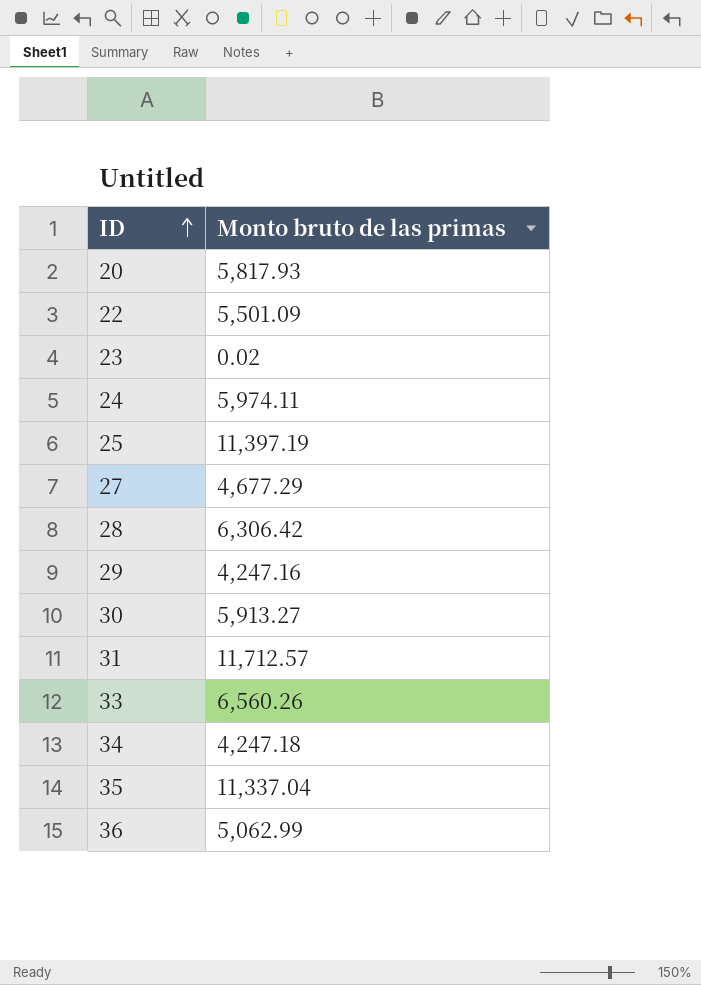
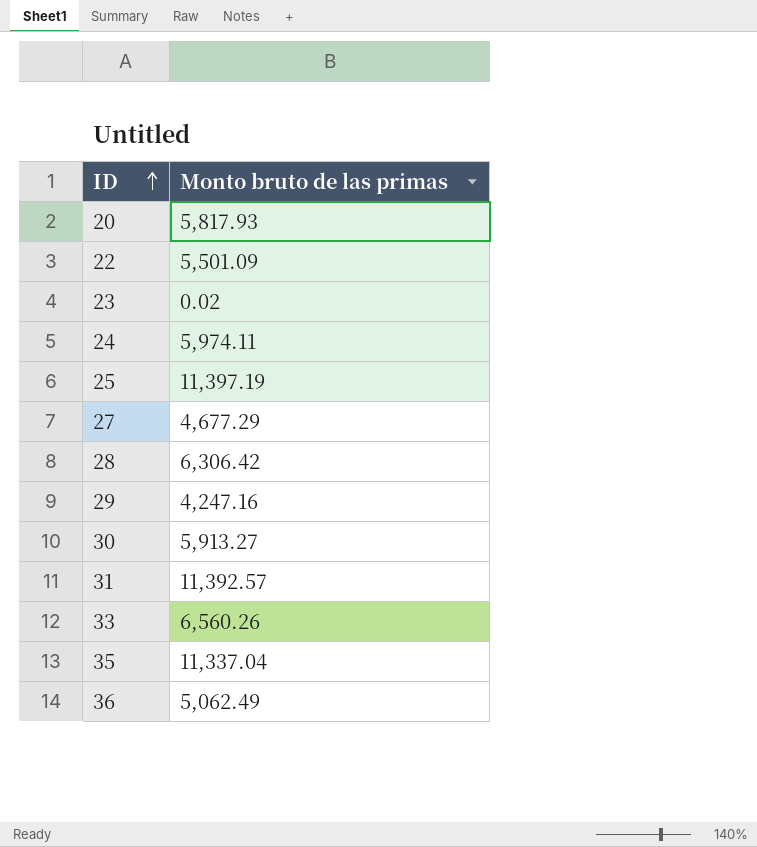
row 34: 4,247.18 -> none
31 | Monto bruto de las primas: 11,712.57 -> 11,392.57
36 | Monto bruto de las primas: 5,062.99 -> 5,062.49

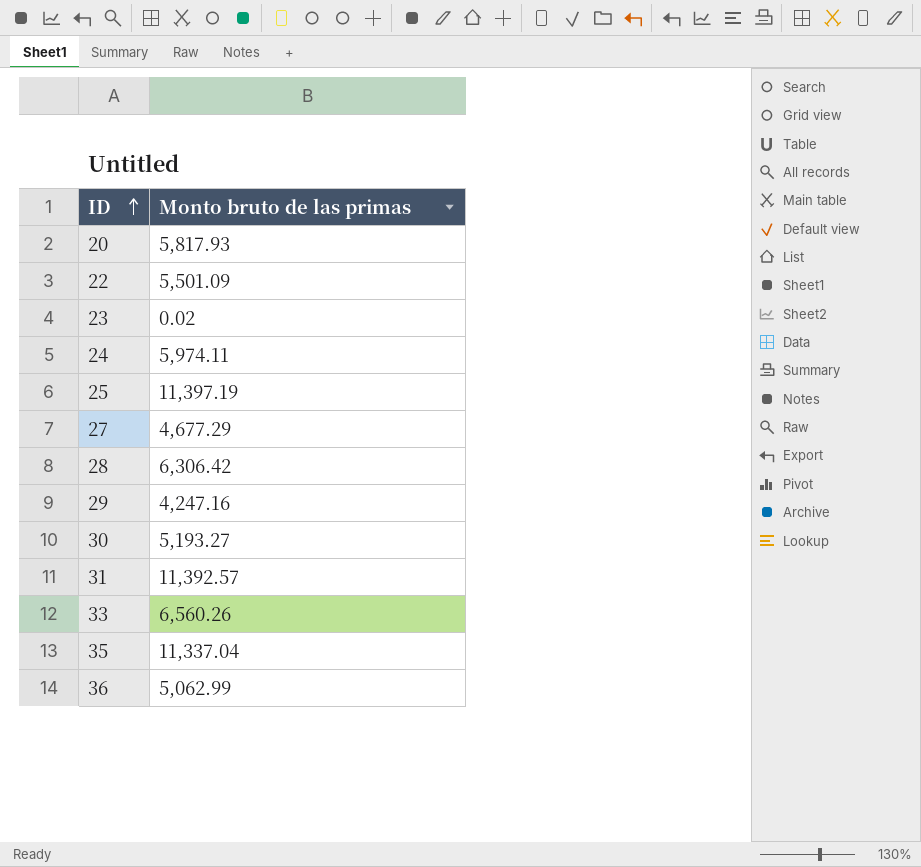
30 | Monto bruto de las primas: 5,913.27 -> 5,193.27
36 | Monto bruto de las primas: 5,062.49 -> 5,062.99

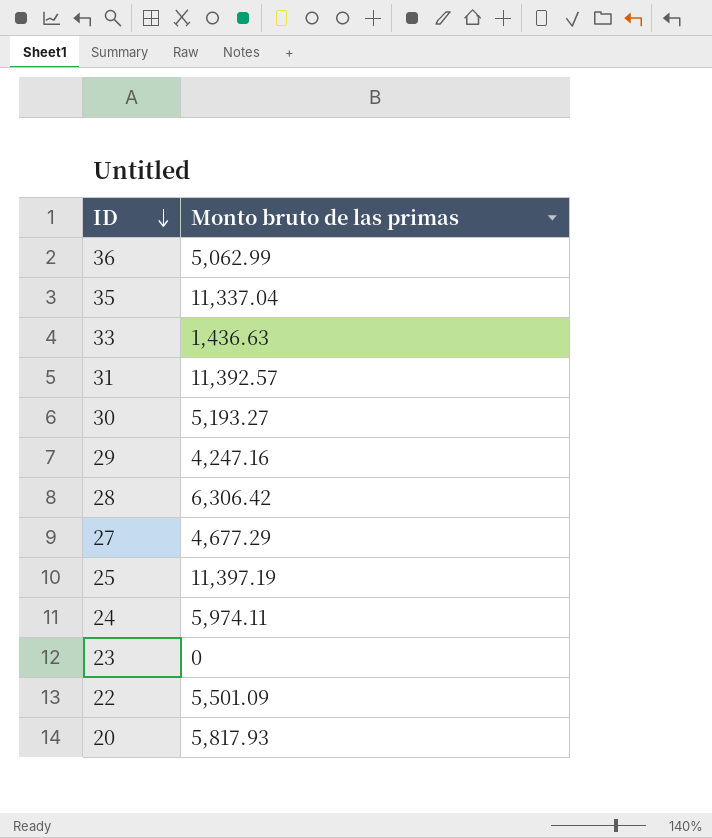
row order: ID ascending -> ID descending
33 | Monto bruto de las primas: 6,560.26 -> 1,436.63
23 | Monto bruto de las primas: 0.02 -> 0

